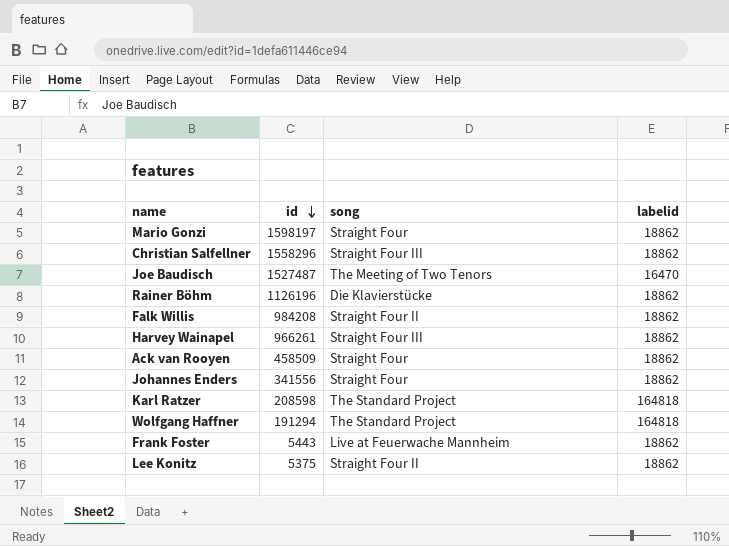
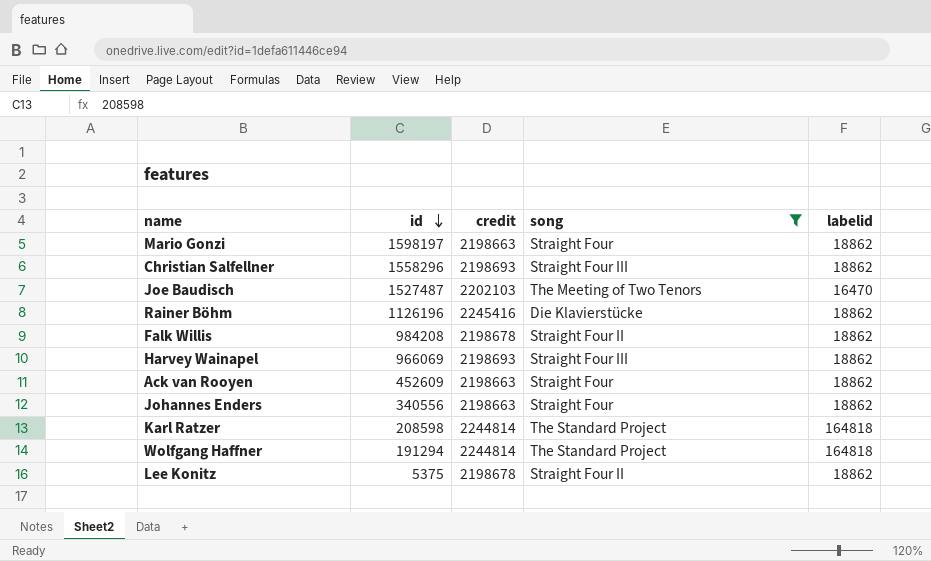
filter: none -> song != Live at Feuerwache Mannheim
column credit | position: none -> 3
Harvey Wainapel | id: 966261 -> 966069
Ack van Rooyen | id: 458509 -> 452609
Johannes Enders | id: 341556 -> 340556

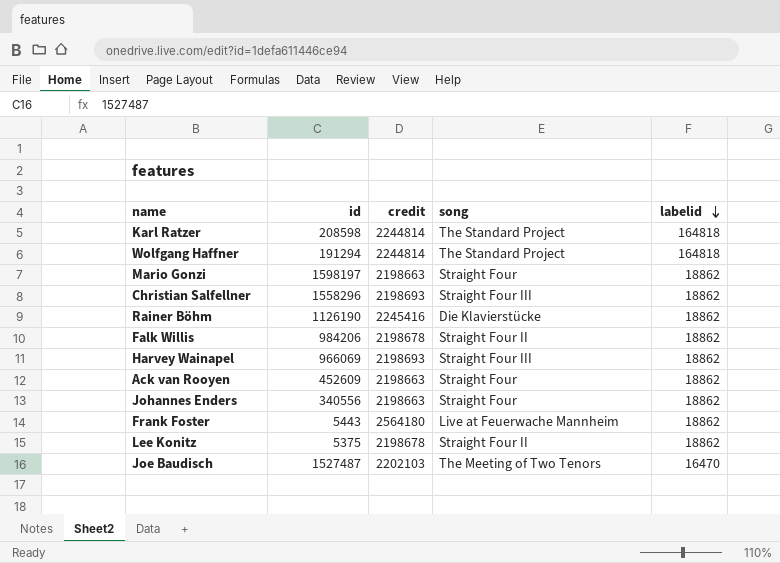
filter: song != Live at Feuerwache Mannheim -> none
row order: id descending -> labelid descending
Rainer Böhm | id: 1126196 -> 1126190
Falk Willis | id: 984208 -> 984206

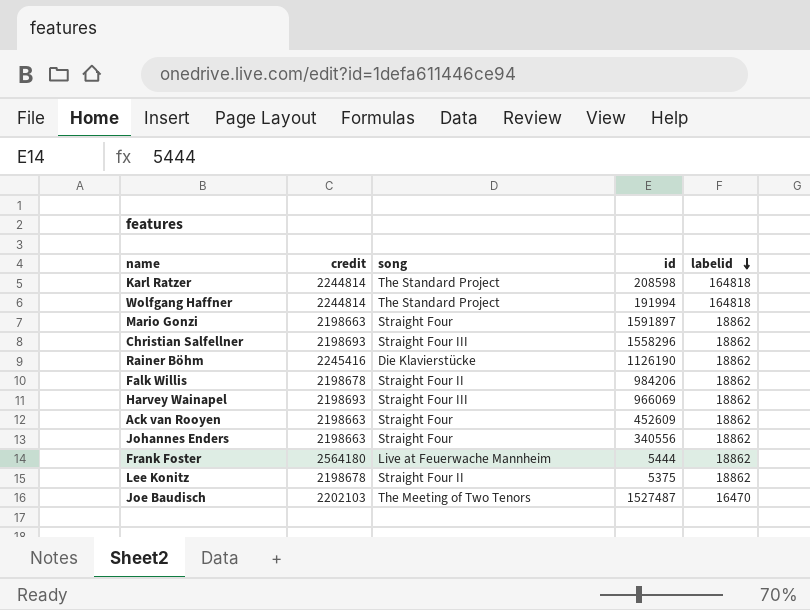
column id | position: 2 -> 4
Wolfgang Haffner | id: 191294 -> 191994
Mario Gonzi | id: 1598197 -> 1591897
Frank Foster | id: 5443 -> 5444

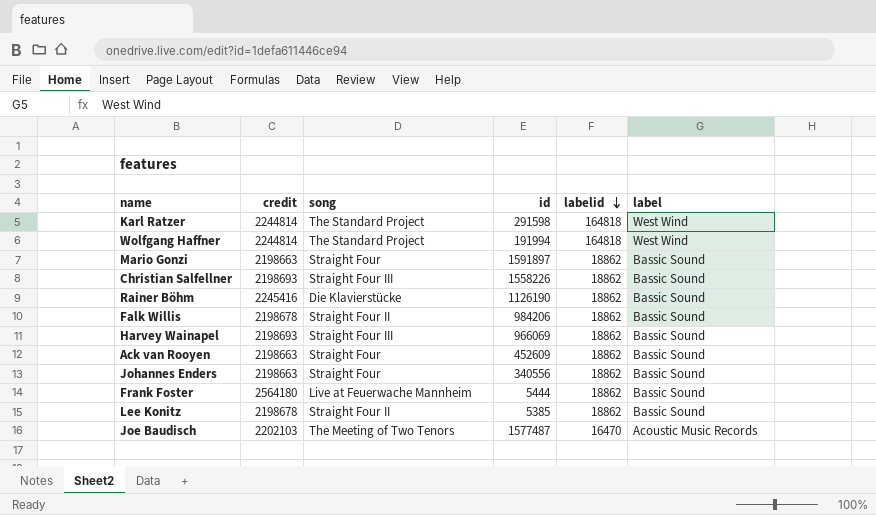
column label | position: none -> 6
Karl Ratzer | id: 208598 -> 291598
Christian Salfellner | id: 1558296 -> 1558226
Lee Konitz | id: 5375 -> 5385
Joe Baudisch | id: 1527487 -> 1577487

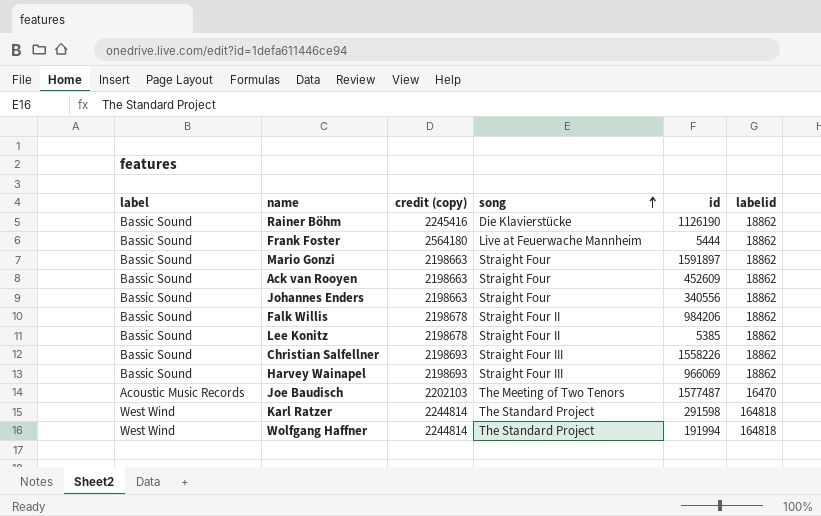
row order: labelid descending -> song ascending
column label | position: 6 -> 1
column name: credit -> credit (copy)

